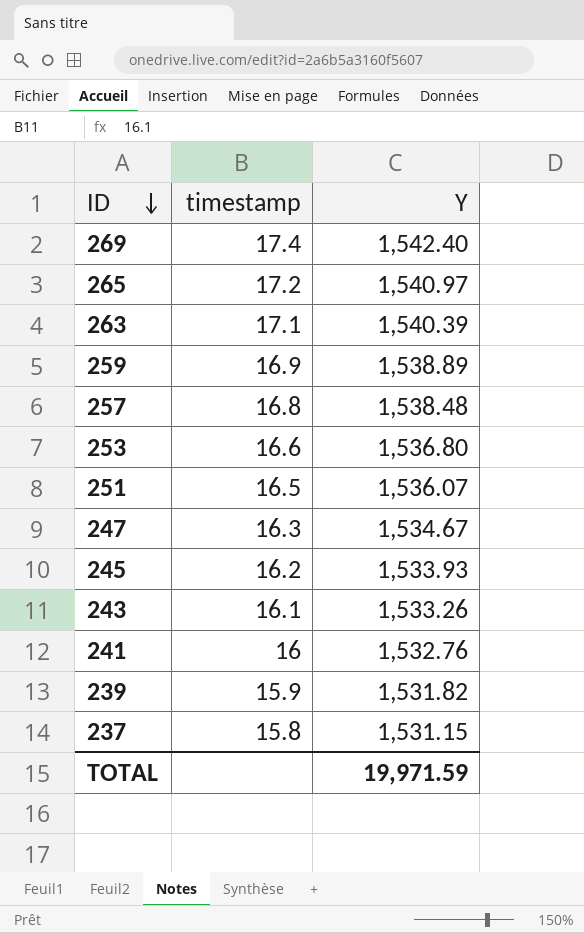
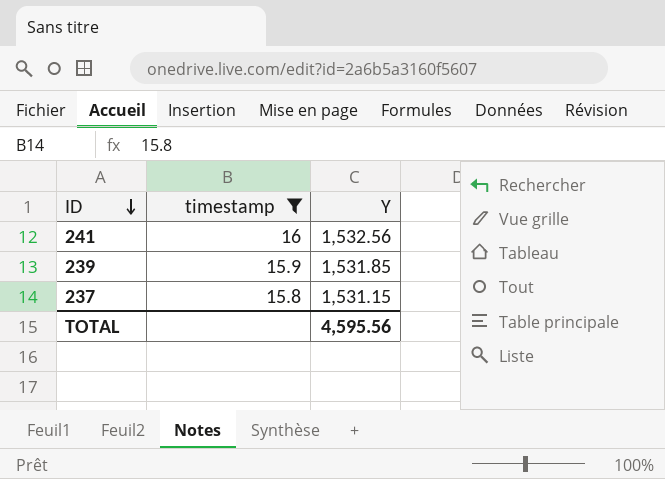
filter: none -> timestamp <= 16
241 | Y: 1,532.76 -> 1,532.56
239 | Y: 1,531.82 -> 1,531.85
TOTAL | Y: 19,971.59 -> 4,595.56

